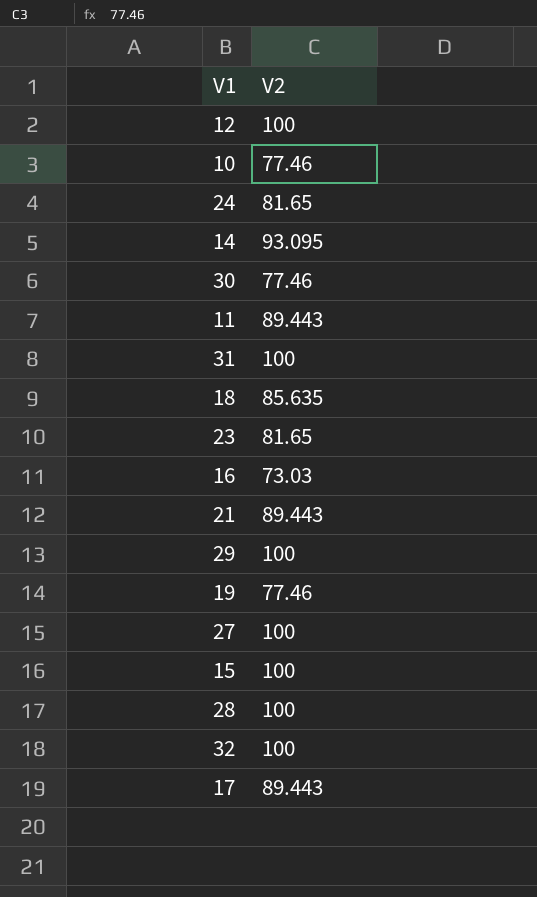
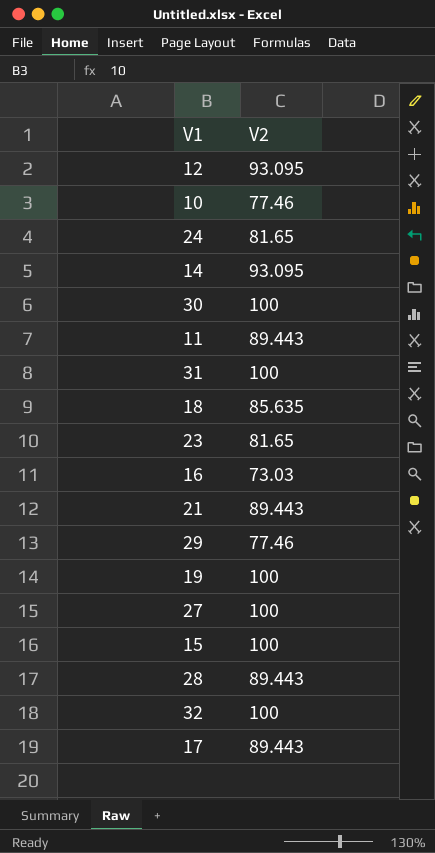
12 | V2: 100 -> 93.095
30 | V2: 77.46 -> 100
29 | V2: 100 -> 77.46
19 | V2: 77.46 -> 100
28 | V2: 100 -> 89.443

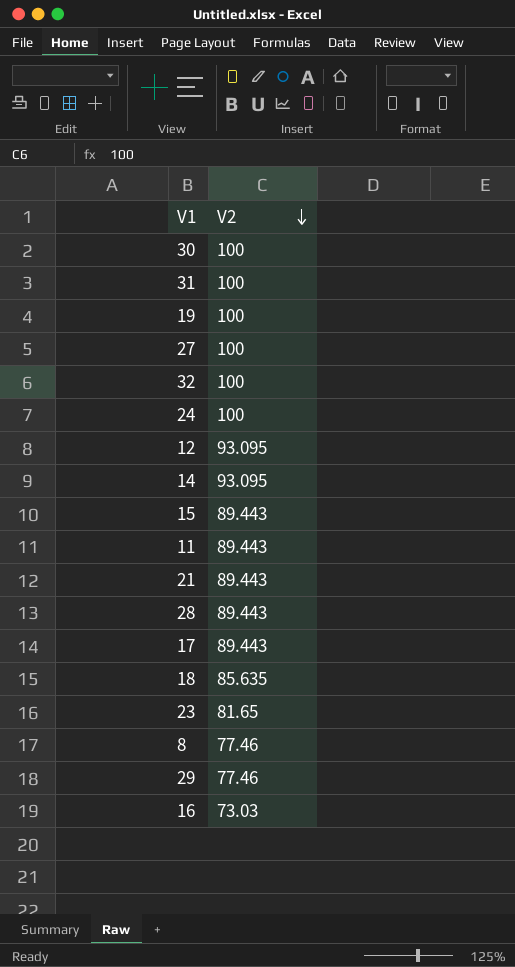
row order: none -> V2 descending
row 10: 77.46 -> none
24 | V2: 81.65 -> 100
15 | V2: 100 -> 89.443
row 8: none -> 77.46

